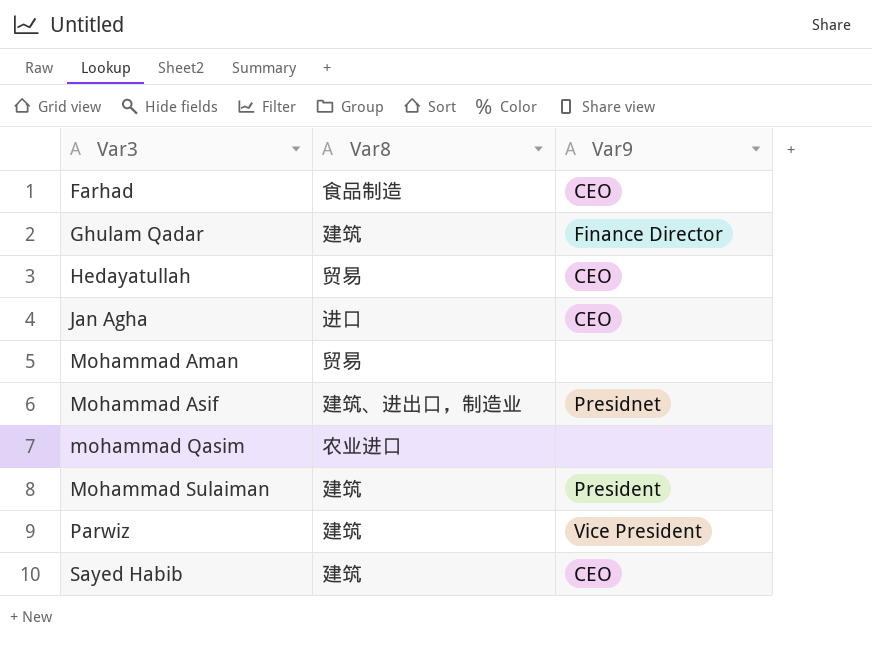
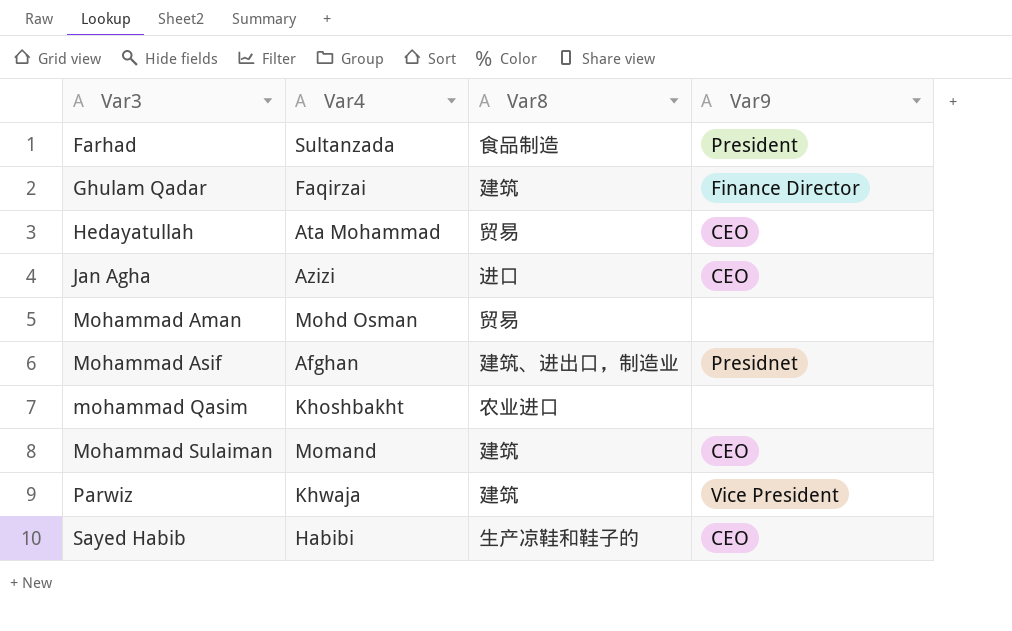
column Var4 | position: none -> 2
Farhad | Var9: CEO -> President
Mohammad Sulaiman | Var9: President -> CEO
Sayed Habib | Var8: 建筑 -> 生产凉鞋和鞋子的

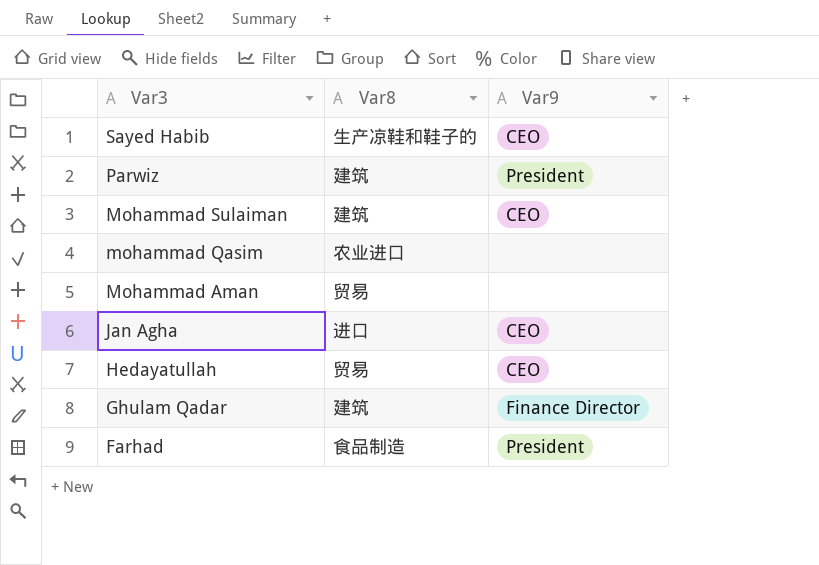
row order: Var3 ascending -> Var3 descending
column Var4 | position: 2 -> none
row Mohammad Asif: Afghan | 建筑、进出口，制造业 | Presidnet -> none
Parwiz | Var9: Vice President -> President

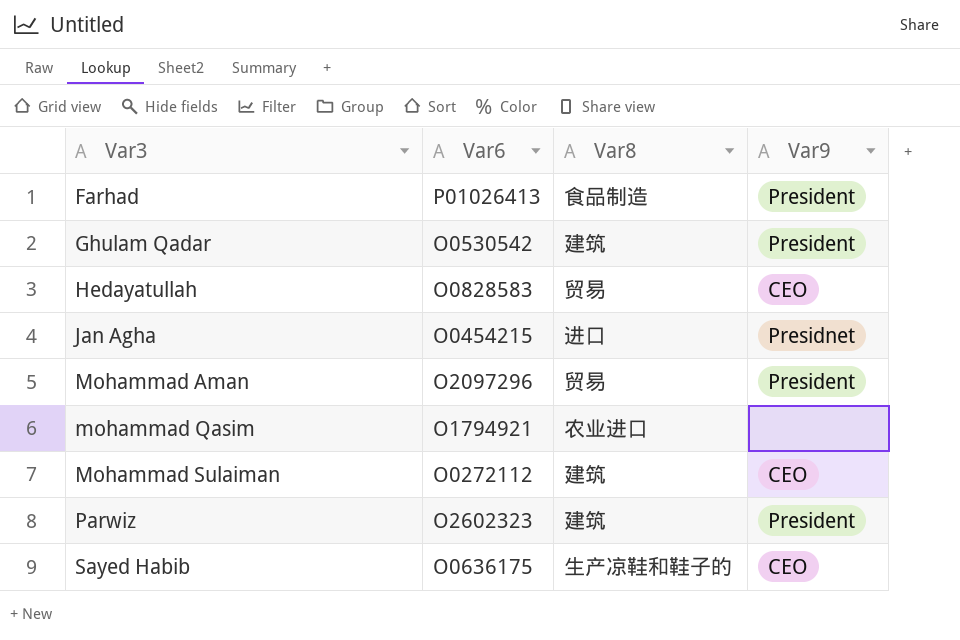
row order: Var3 descending -> Var3 ascending
column Var6 | position: none -> 2
Ghulam Qadar | Var9: Finance Director -> President
Jan Agha | Var9: CEO -> Presidnet
Mohammad Aman | Var9: none -> President

